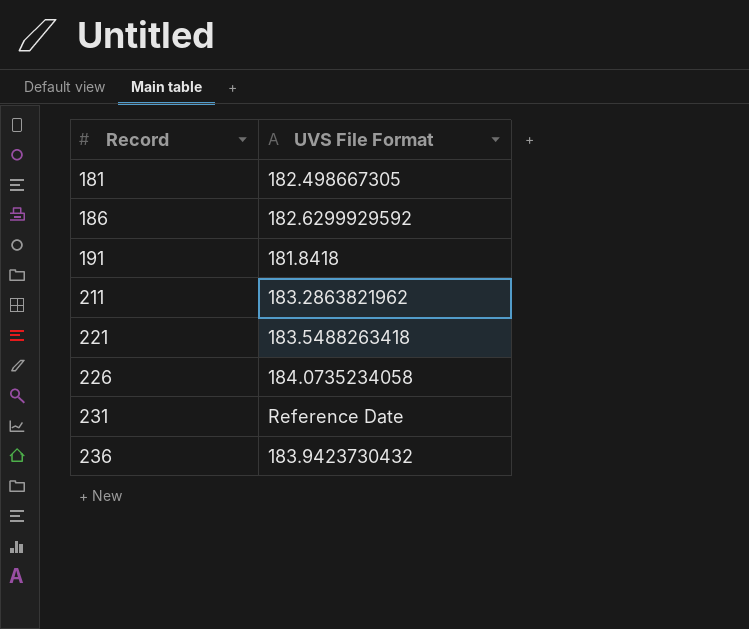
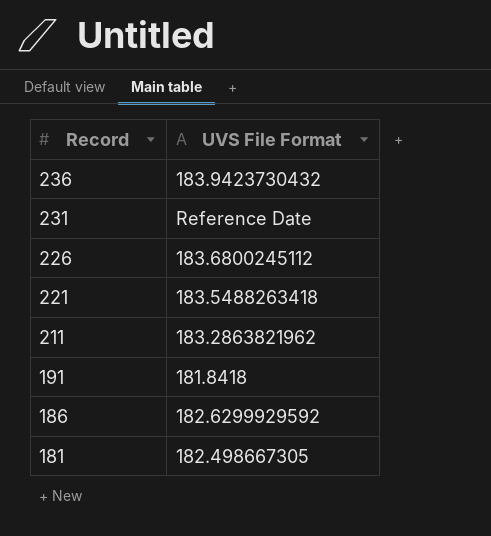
row order: Record ascending -> Record descending
226 | UVS File Format: 184.0735234058 -> 183.6800245112

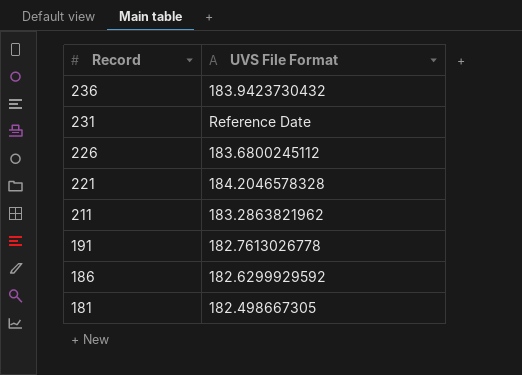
221 | UVS File Format: 183.5488263418 -> 184.2046578328
191 | UVS File Format: 181.8418 -> 182.7613026778

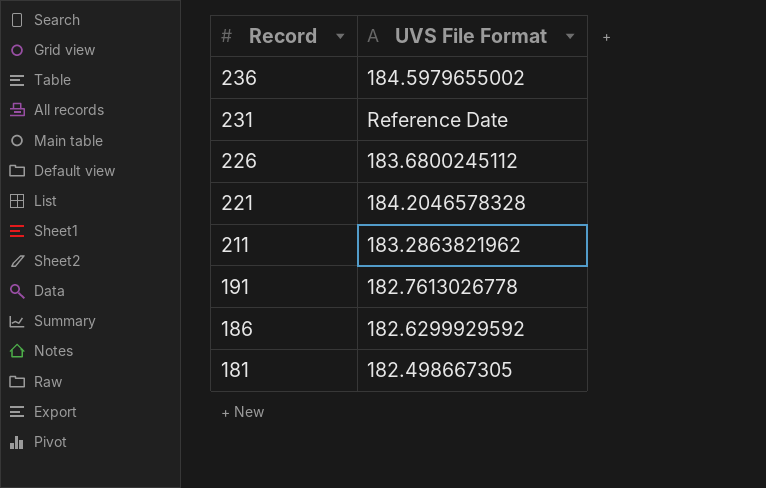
236 | UVS File Format: 183.9423730432 -> 184.5979655002

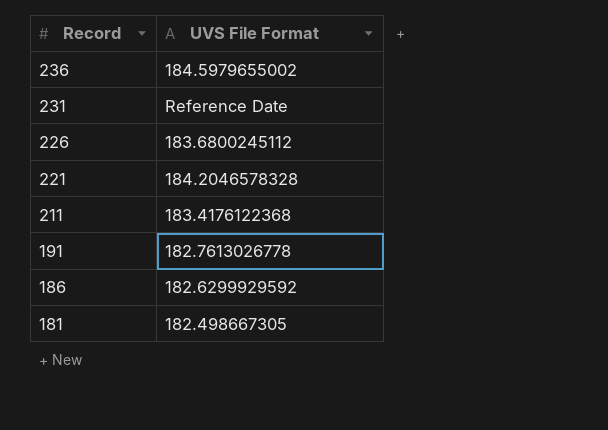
211 | UVS File Format: 183.2863821962 -> 183.4176122368

